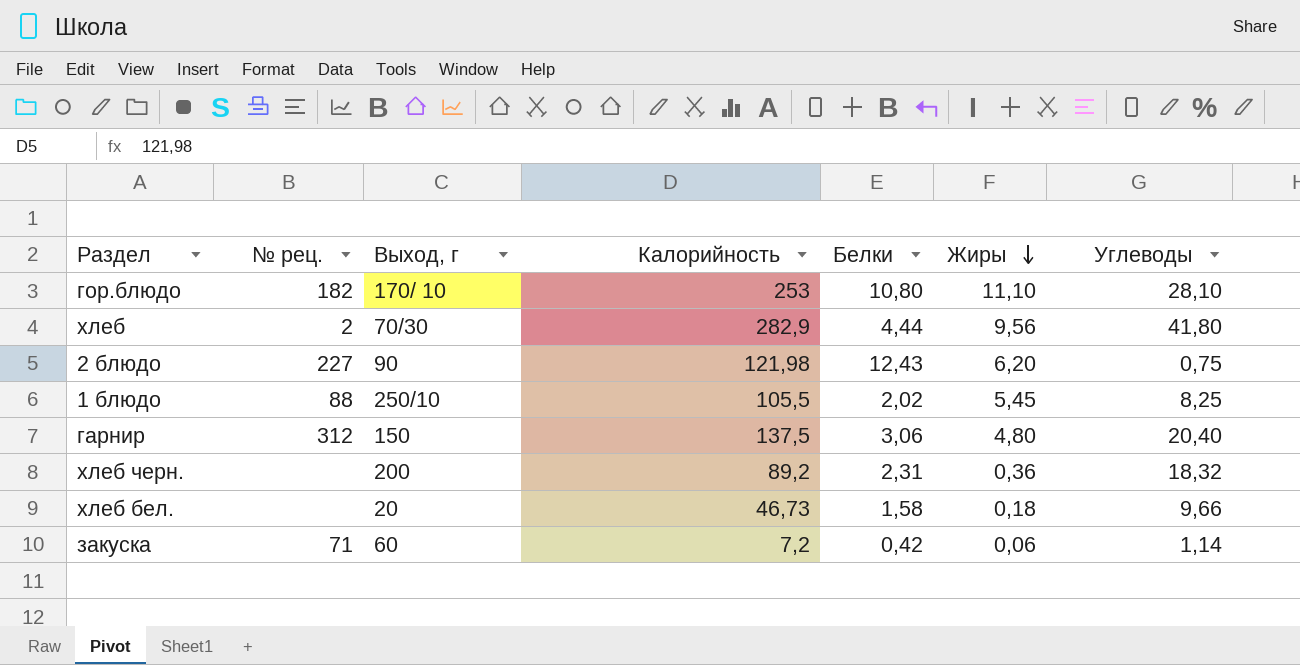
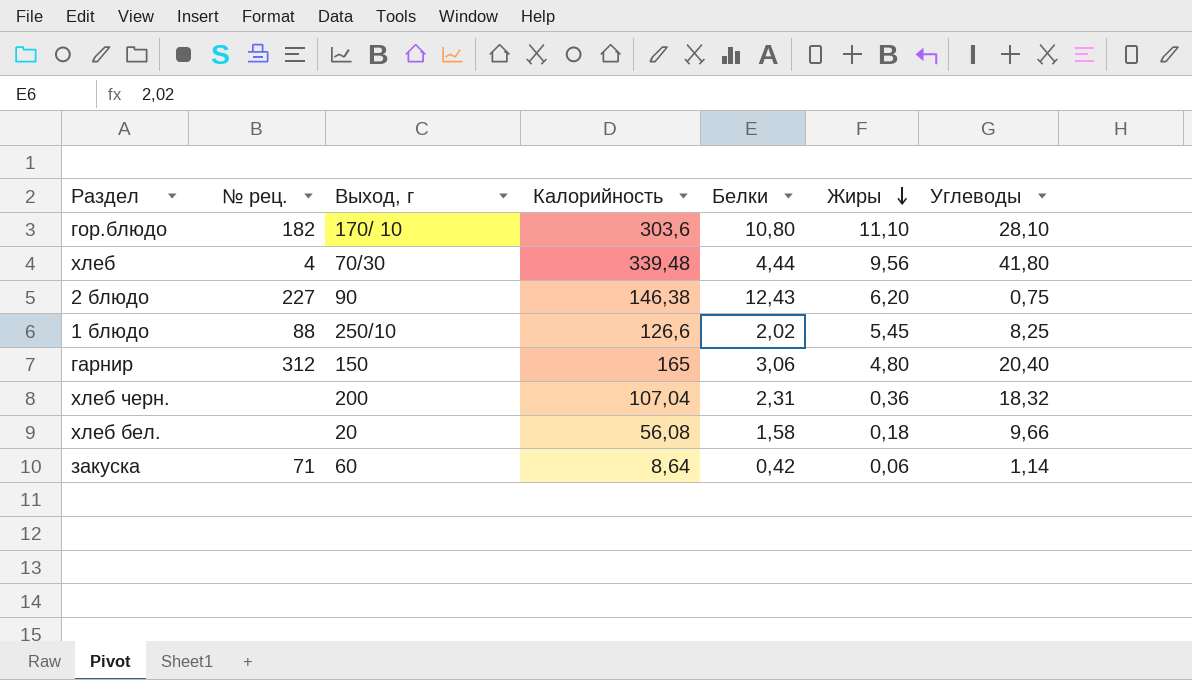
гор.блюдо | Калорийность: 253 -> 303,6
хлеб | № рец.: 2 -> 4
хлеб | Калорийность: 282,9 -> 339,48
2 блюдо | Калорийность: 121,98 -> 146,38
1 блюдо | Калорийность: 105,5 -> 126,6
гарнир | Калорийность: 137,5 -> 165
хлеб черн. | Калорийность: 89,2 -> 107,04
хлеб бел. | Калорийность: 46,73 -> 56,08
закуска | Калорийность: 7,2 -> 8,64

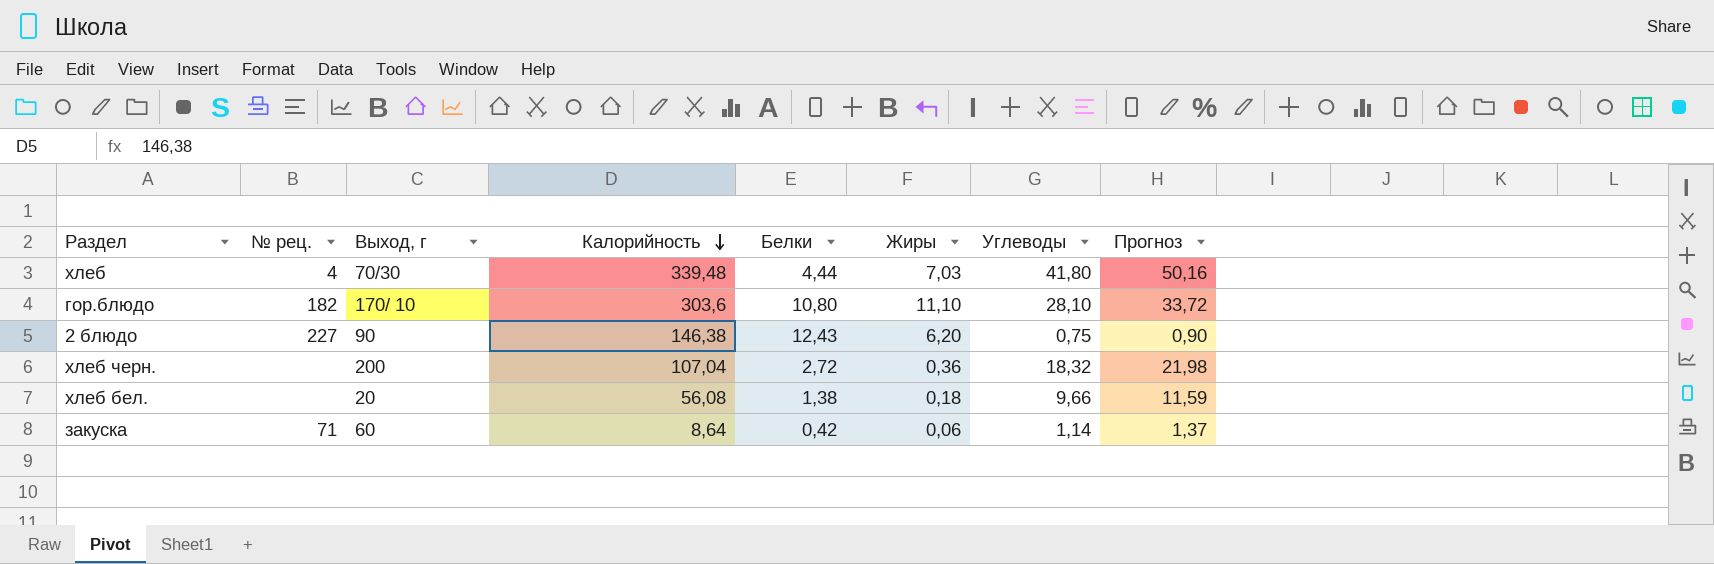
row order: Жиры descending -> Калорийность descending
column Прогноз | formula: none -> [Углеводы] * 1,2
row 1 блюдо: 88 | 250/10 | 126,6 | 2,02 | 5,45 | 8,25 -> none
row гарнир: 312 | 150 | 165 | 3,06 | 4,80 | 20,40 -> none
хлеб | Жиры: 9,56 -> 7,03
хлеб черн. | Белки: 2,31 -> 2,72
хлеб бел. | Белки: 1,58 -> 1,38

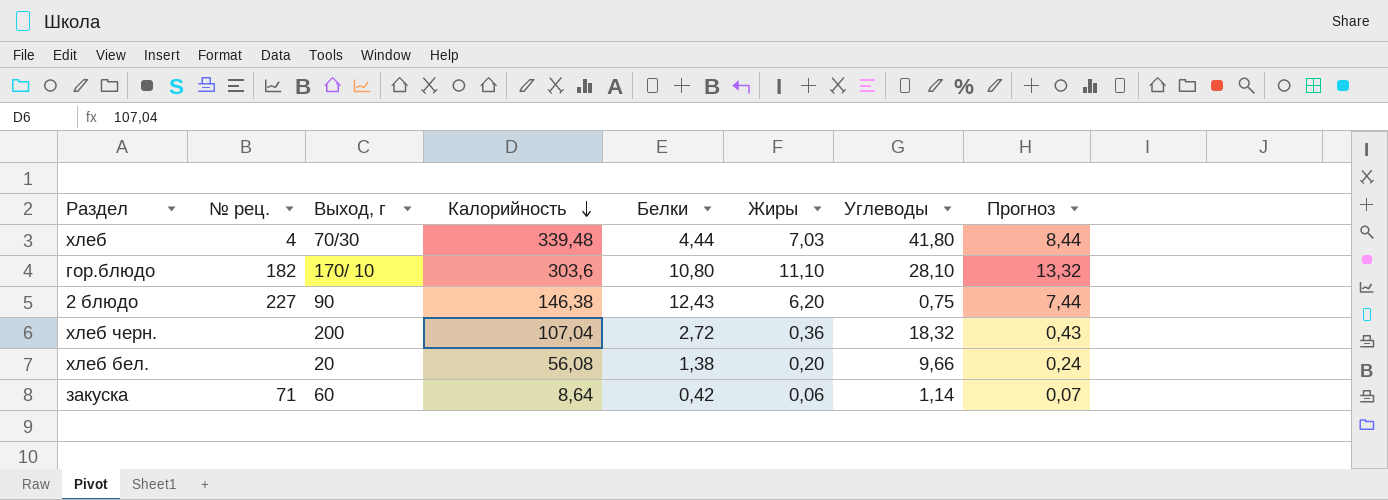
column Прогноз | formula: [Углеводы] * 1,2 -> [Жиры] * 1,2
хлеб бел. | Жиры: 0,18 -> 0,20

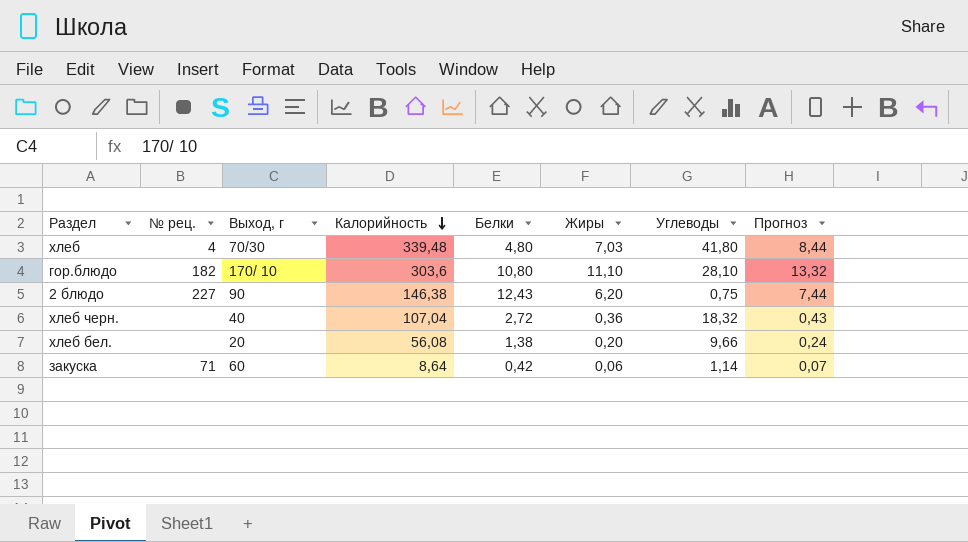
хлеб | Белки: 4,44 -> 4,80
хлеб черн. | Выход, г: 200 -> 40

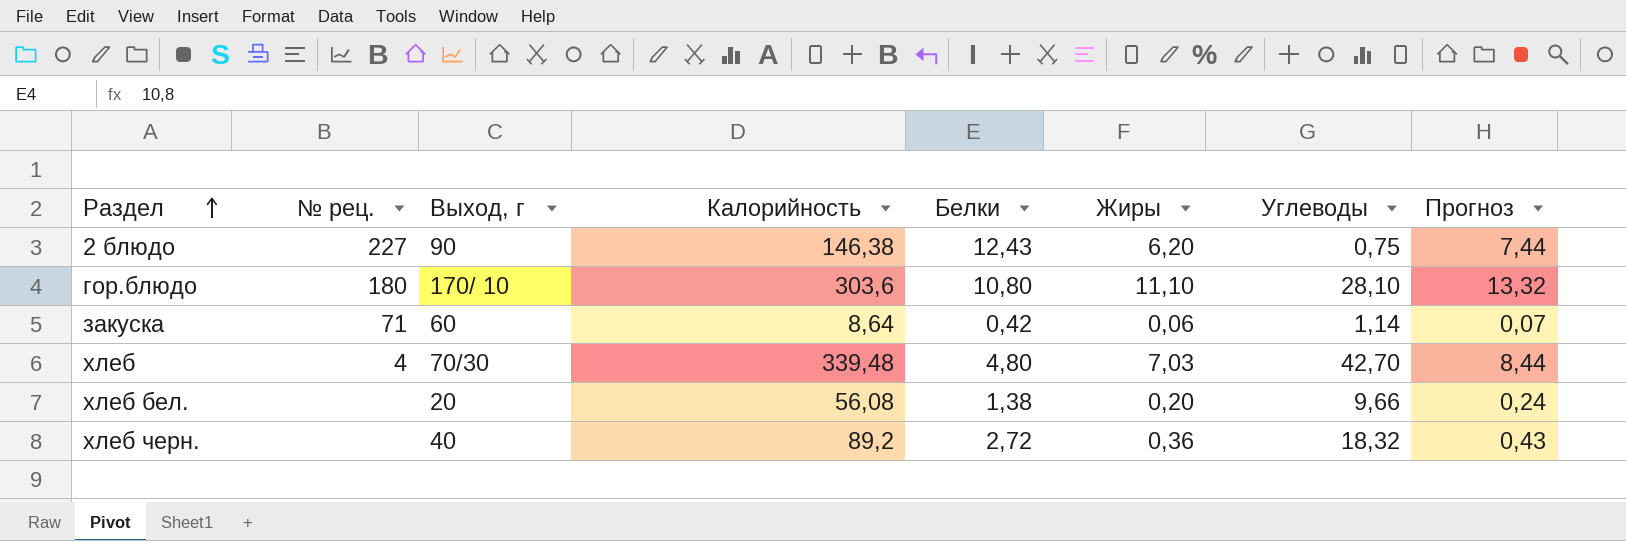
row order: Калорийность descending -> Раздел ascending
гор.блюдо | № рец.: 182 -> 180
хлеб | Углеводы: 41,80 -> 42,70
хлеб черн. | Калорийность: 107,04 -> 89,2

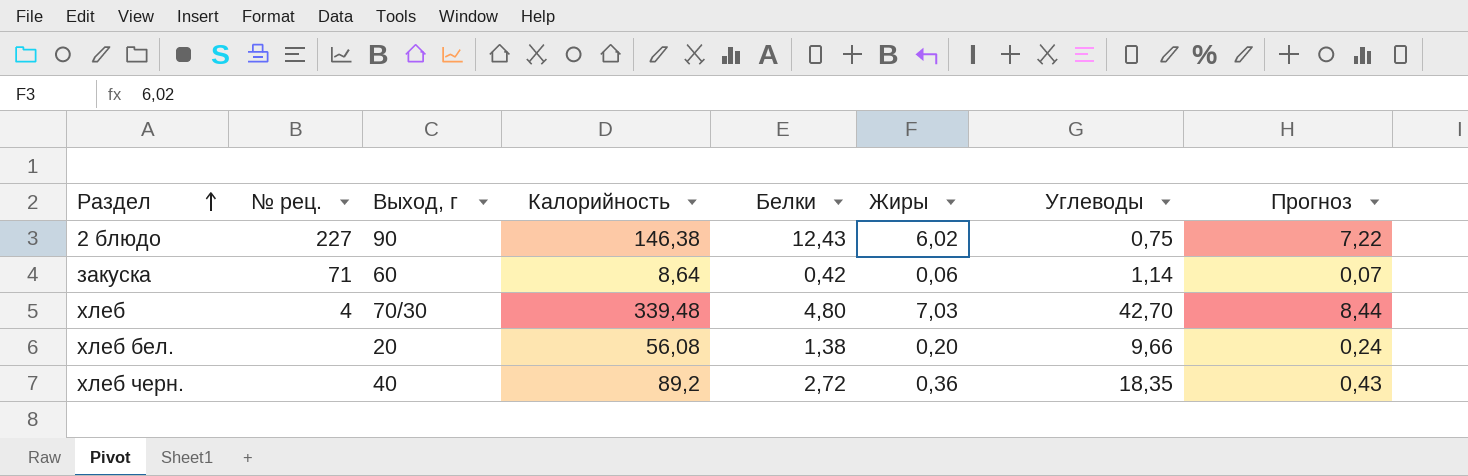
row гор.блюдо: 180 | 170/ 10 | 303,6 | 10,80 | 11,10 | 28,10 | 13,32 -> none
2 блюдо | Жиры: 6,20 -> 6,02
2 блюдо | Прогноз: 7,44 -> 7,22
хлеб черн. | Углеводы: 18,32 -> 18,35

